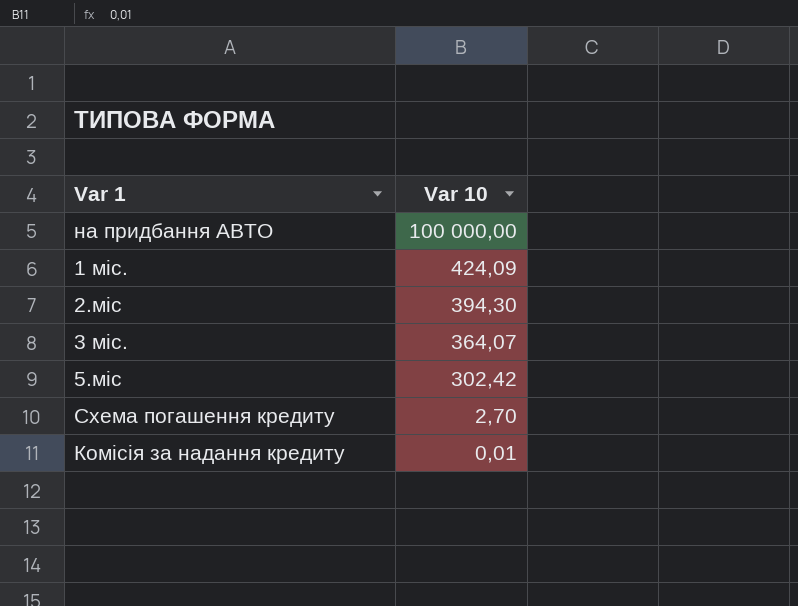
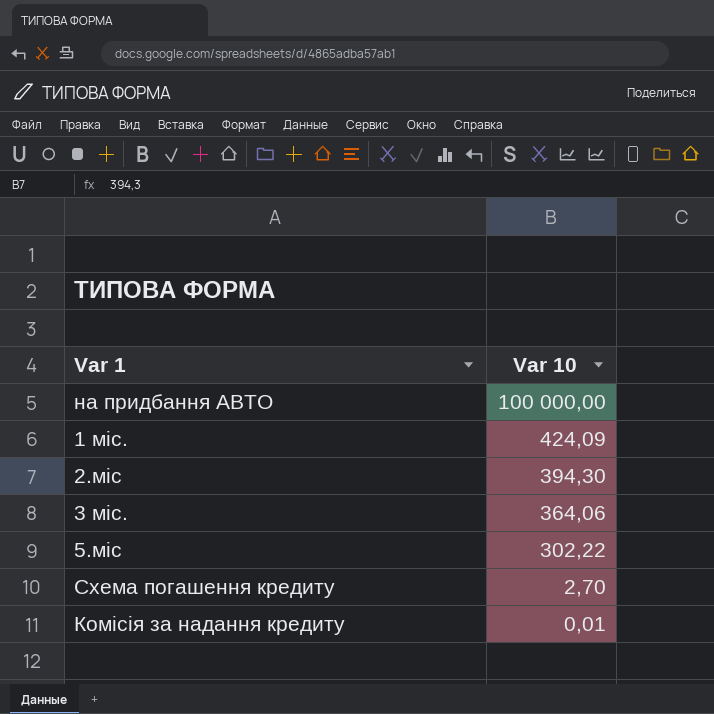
3 міс. | Var 10: 364,07 -> 364,06
5.міс | Var 10: 302,42 -> 302,22

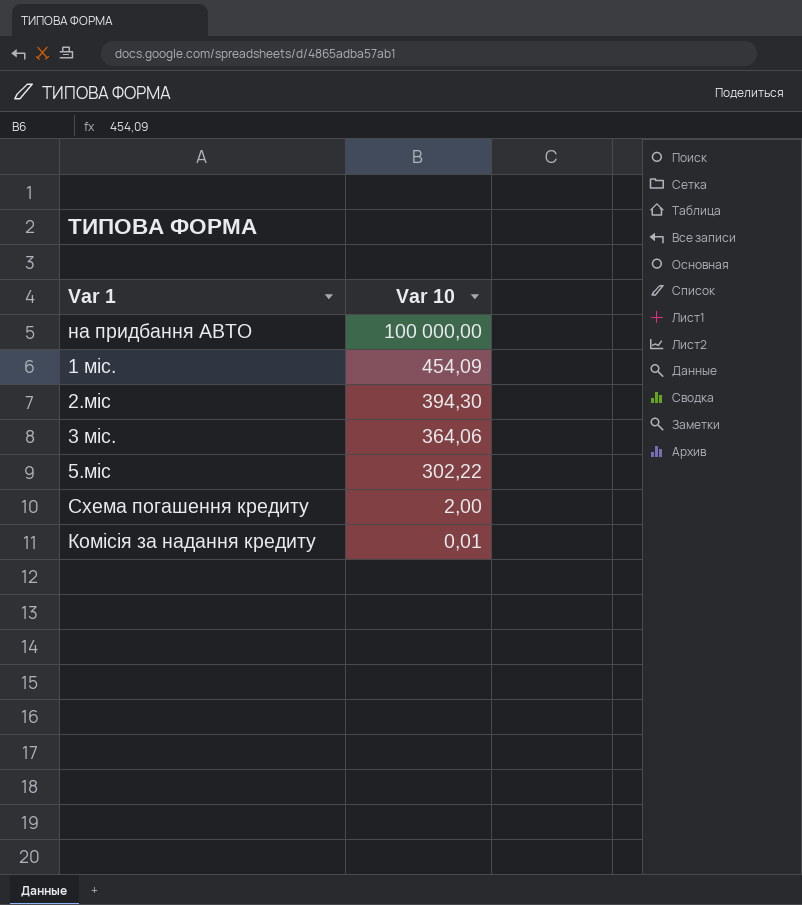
1 міс. | Var 10: 424,09 -> 454,09
Схема погашення кредиту | Var 10: 2,70 -> 2,00

